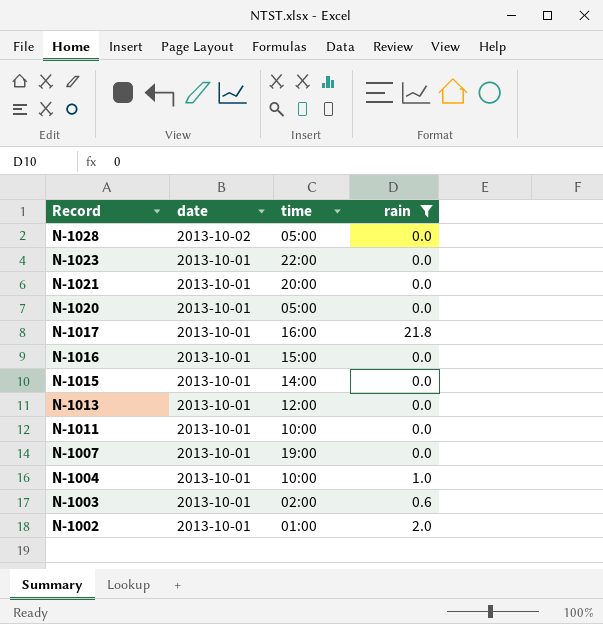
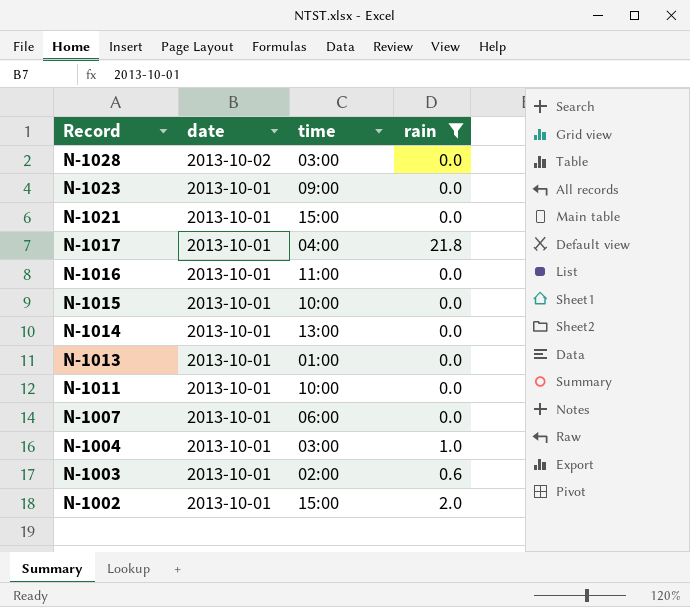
row N-1020: 2013-10-01 | 05:00 | 0.0 -> none
N-1028 | time: 05:00 -> 03:00
N-1023 | time: 22:00 -> 09:00
N-1021 | time: 20:00 -> 15:00
N-1017 | time: 16:00 -> 04:00
N-1016 | time: 15:00 -> 11:00
N-1015 | time: 14:00 -> 10:00
row N-1014: none -> 2013-10-01 | 13:00 | 0.0
N-1013 | time: 12:00 -> 01:00
N-1007 | time: 19:00 -> 06:00
N-1004 | time: 10:00 -> 03:00
N-1002 | time: 01:00 -> 15:00

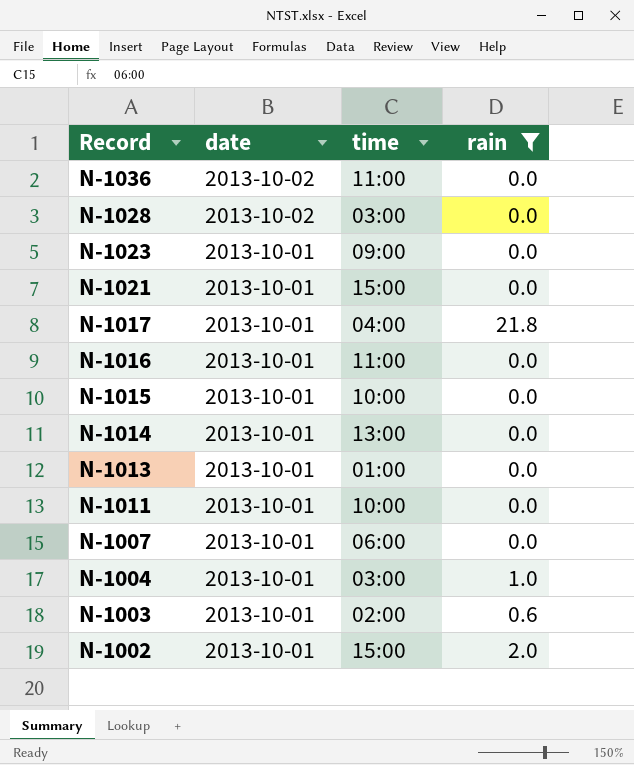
row N-1036: none -> 2013-10-02 | 11:00 | 0.0

